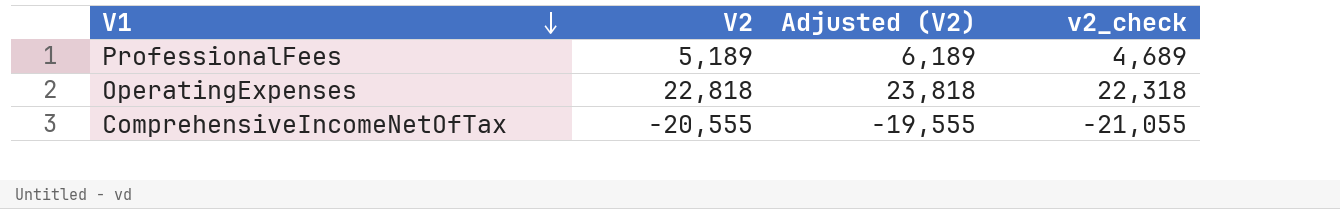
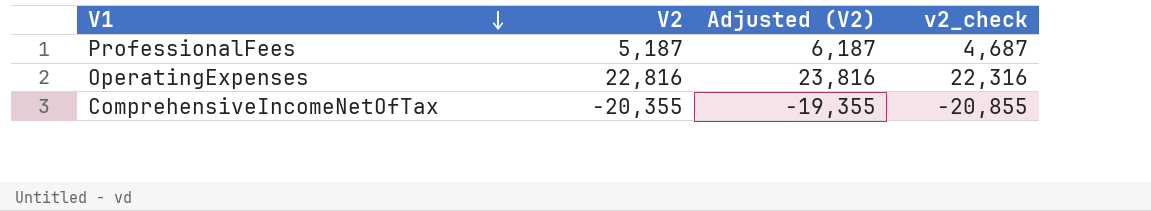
ProfessionalFees | V2: 5,189 -> 5,187
ProfessionalFees | Adjusted (V2): 6,189 -> 6,187
ProfessionalFees | v2_check: 4,689 -> 4,687
OperatingExpenses | V2: 22,818 -> 22,816
OperatingExpenses | Adjusted (V2): 23,818 -> 23,816
OperatingExpenses | v2_check: 22,318 -> 22,316
ComprehensiveIncomeNetOfTax | V2: -20,555 -> -20,355
ComprehensiveIncomeNetOfTax | Adjusted (V2): -19,555 -> -19,355
ComprehensiveIncomeNetOfTax | v2_check: -21,055 -> -20,855

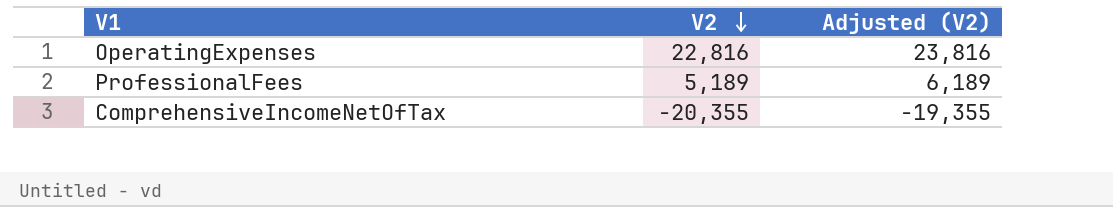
row order: V1 descending -> V2 descending
column v2_check | formula: [V2] - 500 -> none
ProfessionalFees | V2: 5,187 -> 5,189
ProfessionalFees | Adjusted (V2): 6,187 -> 6,189

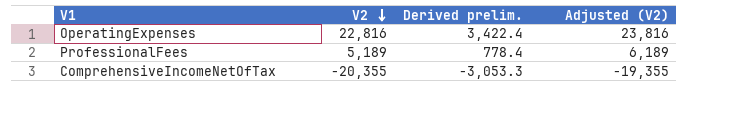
column Derived prelim. | formula: none -> [V2] * 0.15

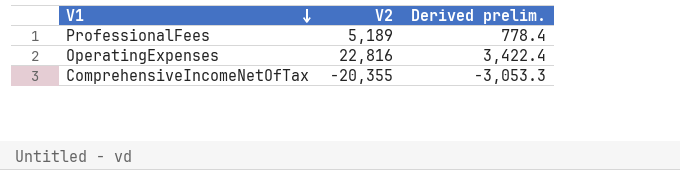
row order: V2 descending -> V1 descending
column Adjusted (V2) | formula: [V2] + 1000 -> none

